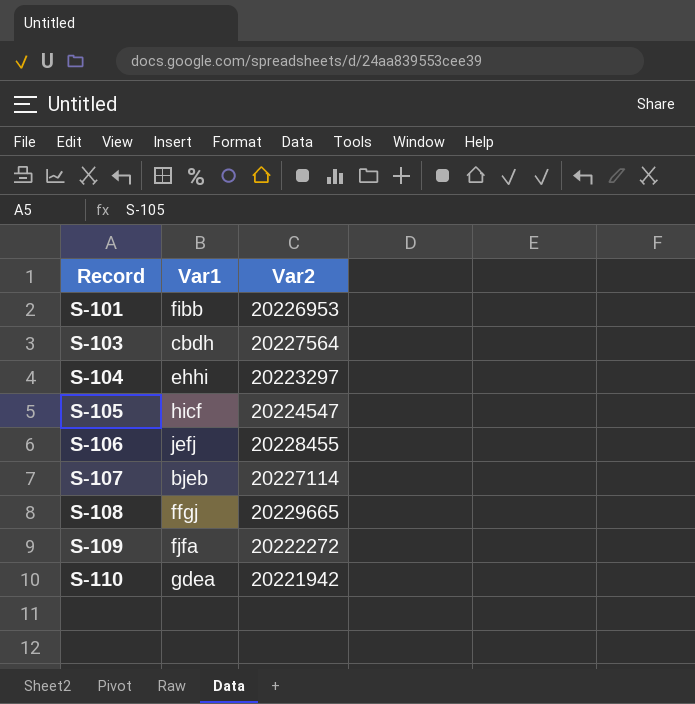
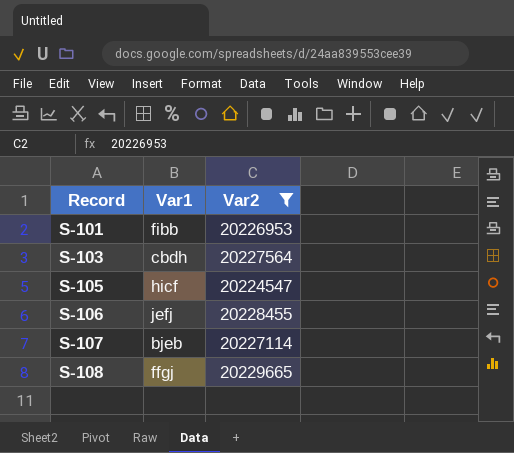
filter: none -> Var2 >= 20224547

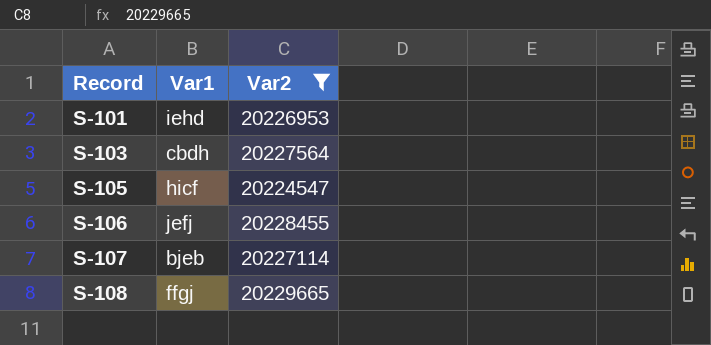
S-101 | Var1: fibb -> iehd

